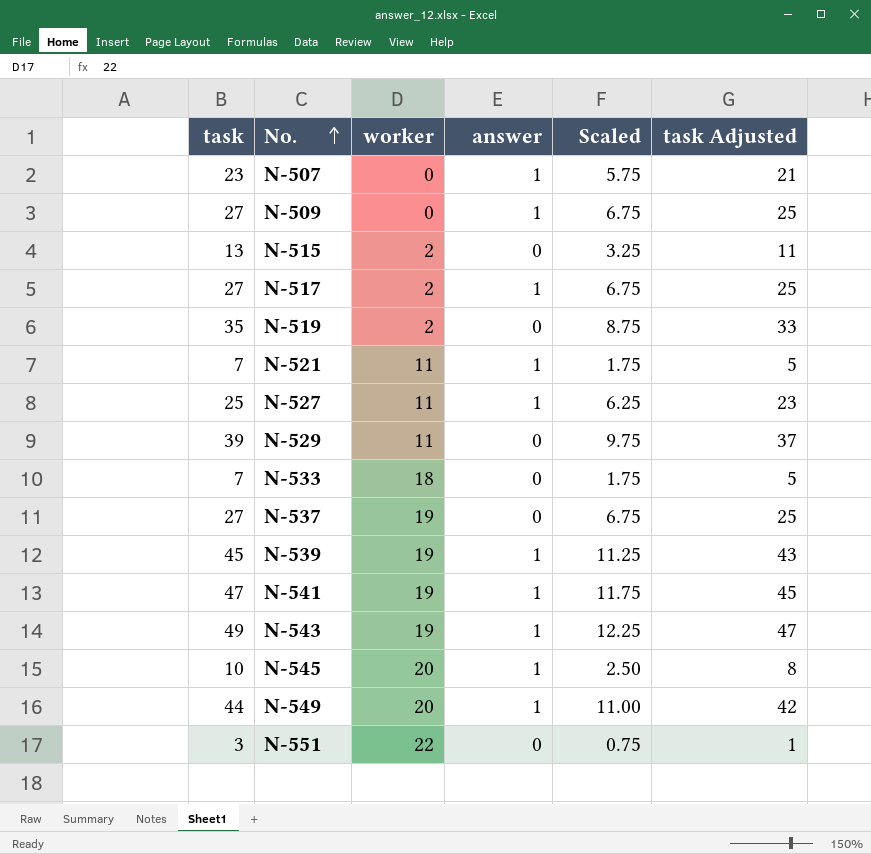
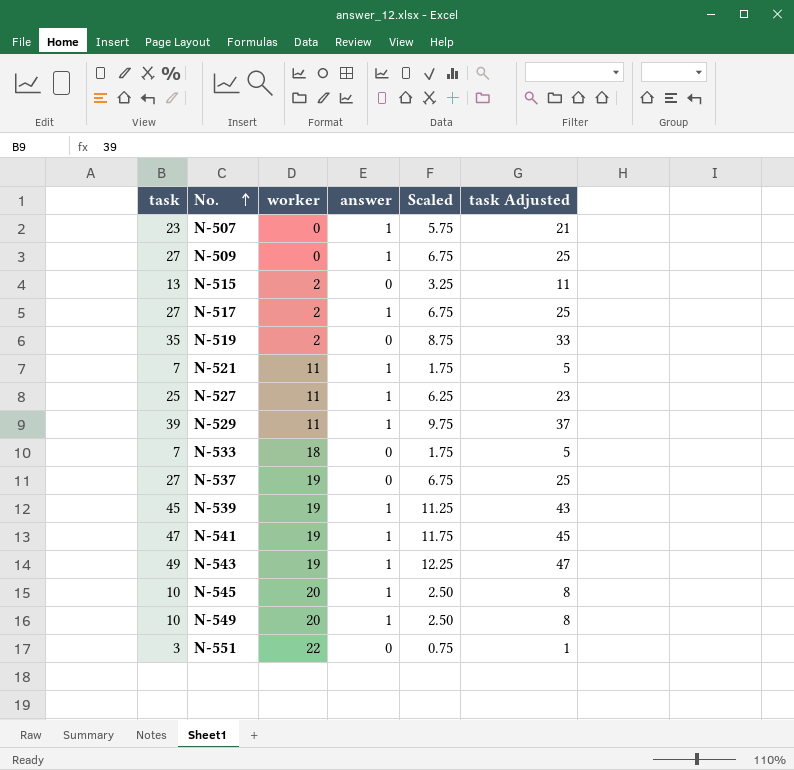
N-529 | answer: 0 -> 1
N-549 | task: 44 -> 10
N-549 | Scaled: 11.00 -> 2.50
N-549 | task Adjusted: 42 -> 8

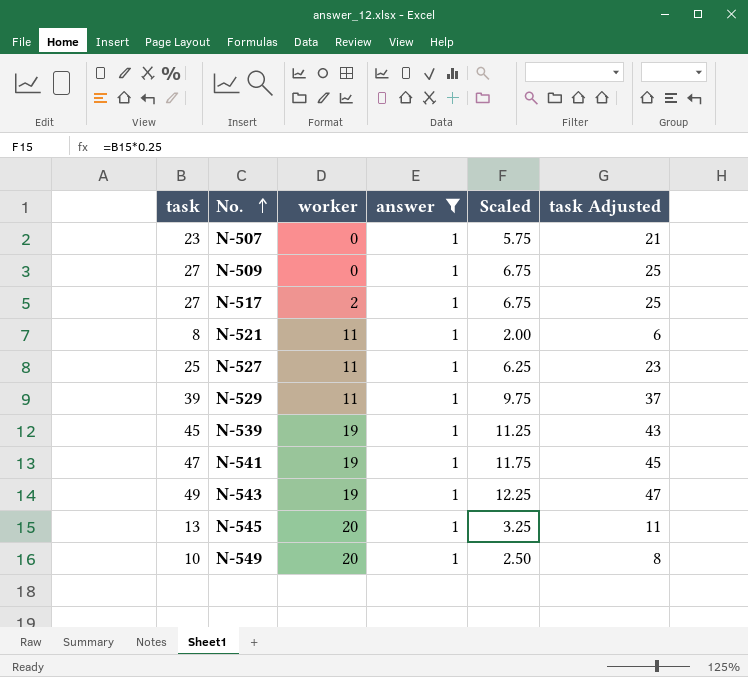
filter: none -> answer = 1
N-521 | task: 7 -> 8
N-521 | Scaled: 1.75 -> 2.00
N-521 | task Adjusted: 5 -> 6
N-545 | task: 10 -> 13
N-545 | Scaled: 2.50 -> 3.25
N-545 | task Adjusted: 8 -> 11

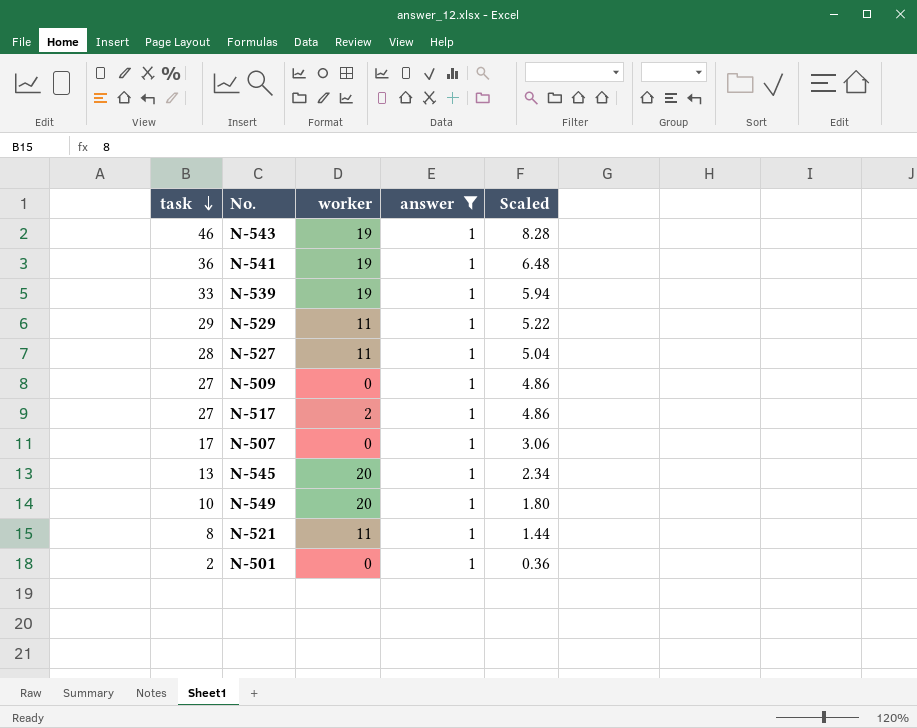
row order: No. ascending -> task descending
column task Adjusted | formula: [task] - 2 -> none
column Scaled | formula: [task] * 0.25 -> [task] * 0.18
N-543 | task: 49 -> 46
N-541 | task: 47 -> 36
N-539 | task: 45 -> 33
N-529 | task: 39 -> 29
N-527 | task: 25 -> 28
N-507 | task: 23 -> 17
row N-501: none -> 2 | 0 | 1 | 0.36

